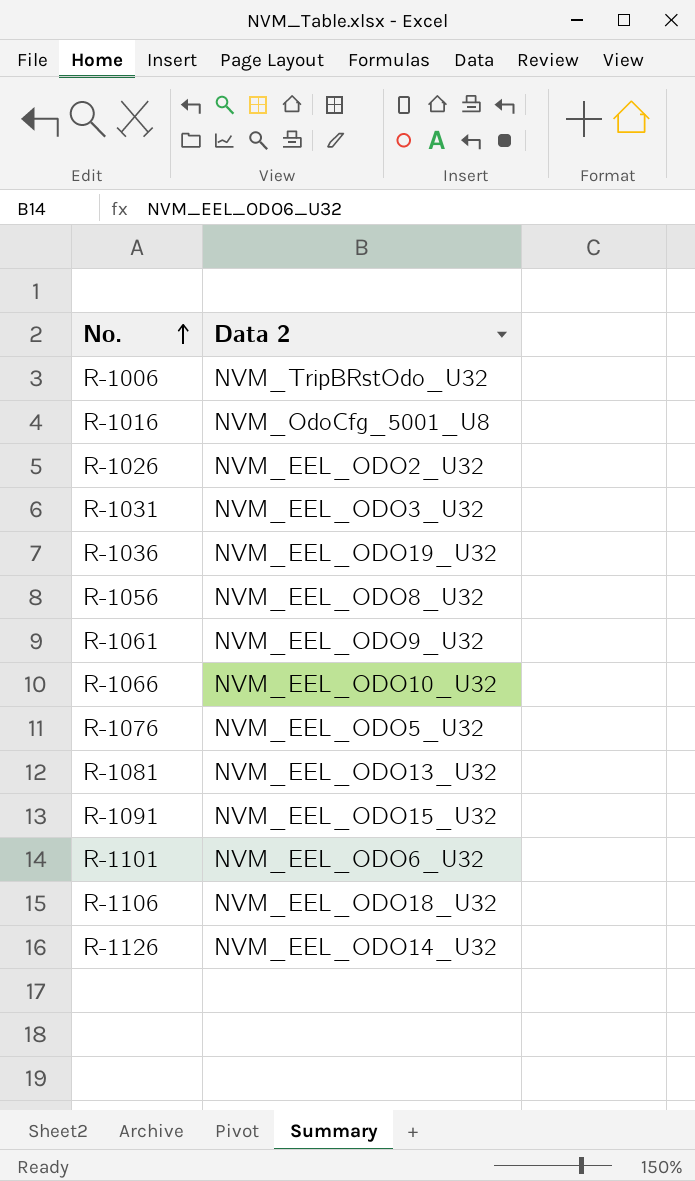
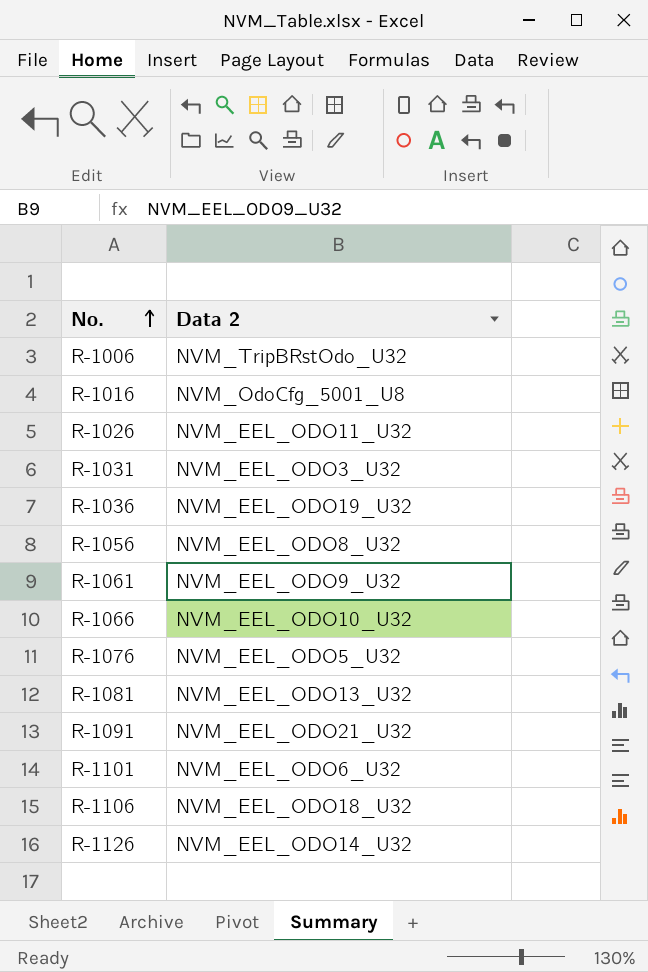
R-1026 | Data 2: NVM_EEL_ODO2_U32 -> NVM_EEL_ODO11_U32
R-1091 | Data 2: NVM_EEL_ODO15_U32 -> NVM_EEL_ODO21_U32

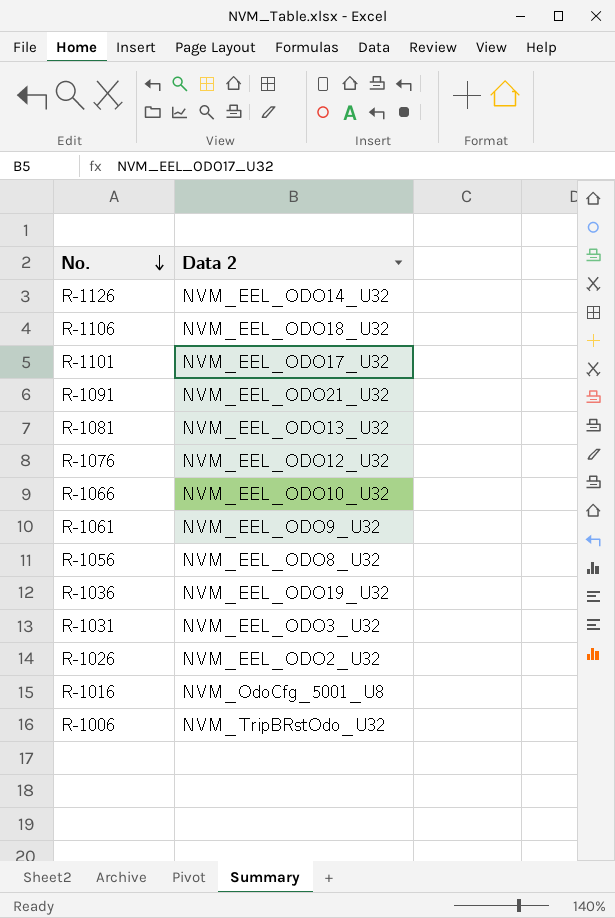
row order: No. ascending -> No. descending
R-1101 | Data 2: NVM_EEL_ODO6_U32 -> NVM_EEL_ODO17_U32
R-1076 | Data 2: NVM_EEL_ODO5_U32 -> NVM_EEL_ODO12_U32
R-1026 | Data 2: NVM_EEL_ODO11_U32 -> NVM_EEL_ODO2_U32

